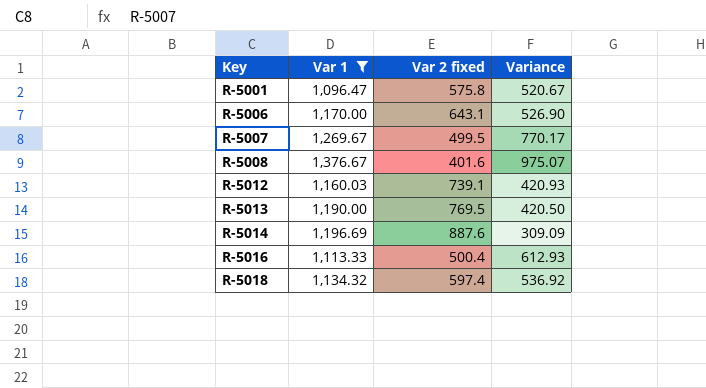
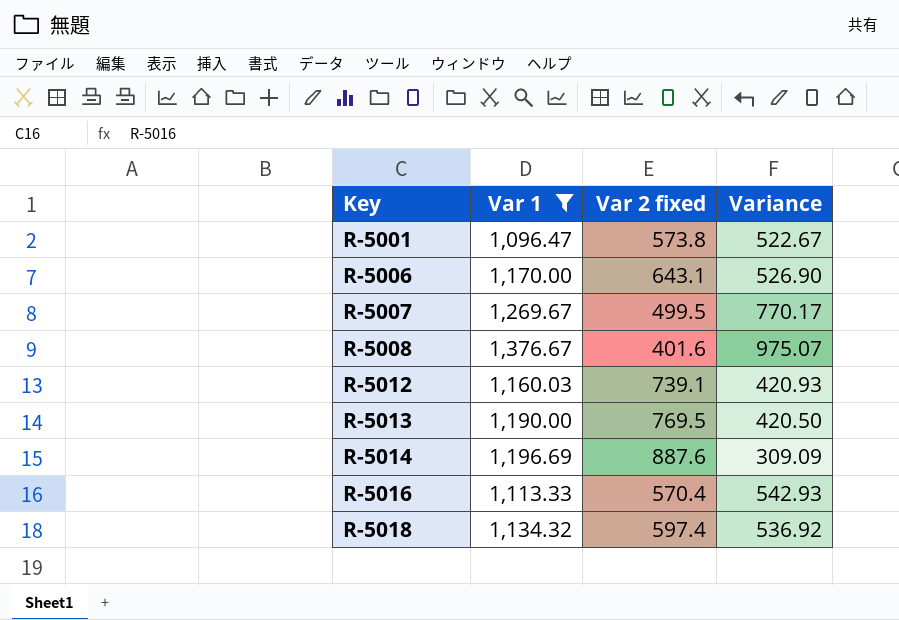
R-5001 | Var 2 fixed: 575.8 -> 573.8
R-5001 | Variance: 520.67 -> 522.67
R-5016 | Var 2 fixed: 500.4 -> 570.4
R-5016 | Variance: 612.93 -> 542.93

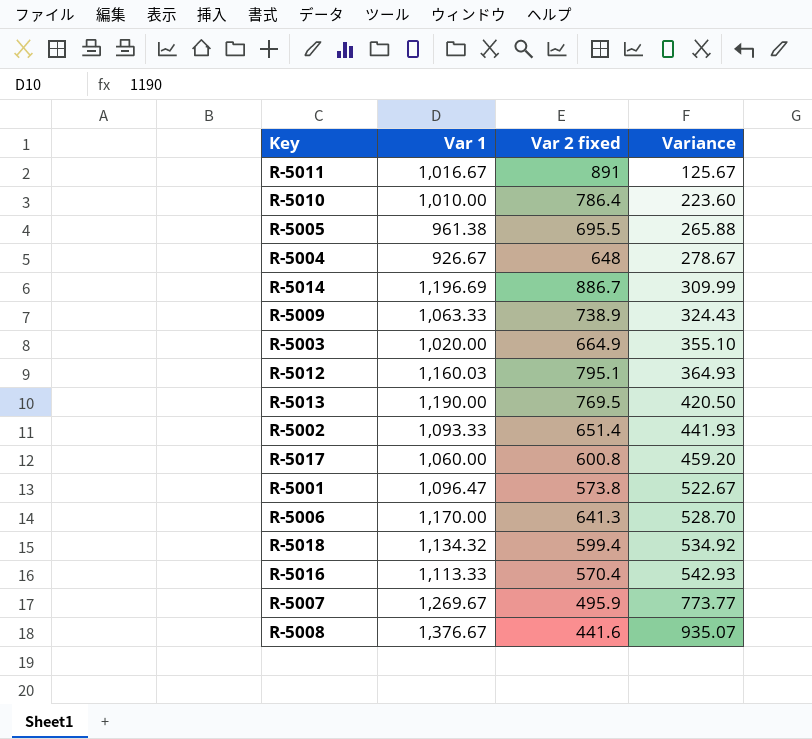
filter: Var 1 >= 1,096.47 -> none
row order: Key ascending -> Variance ascending
R-5014 | Var 2 fixed: 887.6 -> 886.7
R-5014 | Variance: 309.09 -> 309.99
R-5012 | Var 2 fixed: 739.1 -> 795.1
R-5012 | Variance: 420.93 -> 364.93
R-5006 | Var 2 fixed: 643.1 -> 641.3
R-5006 | Variance: 526.90 -> 528.70
R-5018 | Var 2 fixed: 597.4 -> 599.4
R-5018 | Variance: 536.92 -> 534.92
R-5007 | Var 2 fixed: 499.5 -> 495.9
R-5007 | Variance: 770.17 -> 773.77
R-5008 | Var 2 fixed: 401.6 -> 441.6
R-5008 | Variance: 975.07 -> 935.07

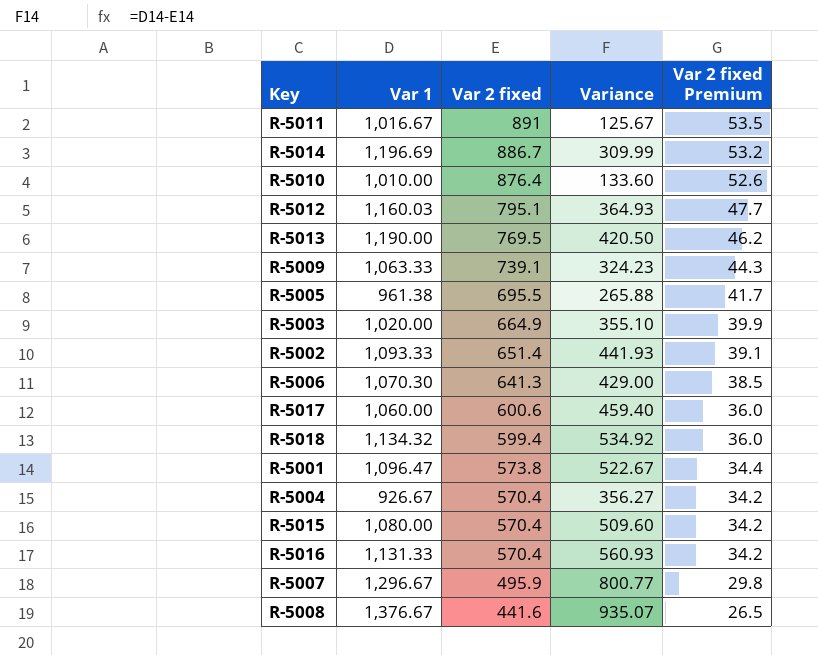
row order: Variance ascending -> Var 2 fixed descending
column Var 2 fixed Premium | formula: none -> [Var 2 fixed] * 0.06
R-5010 | Var 2 fixed: 786.4 -> 876.4
R-5010 | Variance: 223.60 -> 133.60
R-5009 | Var 2 fixed: 738.9 -> 739.1
R-5009 | Variance: 324.43 -> 324.23
R-5006 | Var 1: 1,170.00 -> 1,070.30
R-5006 | Variance: 528.70 -> 429.00
R-5017 | Var 2 fixed: 600.8 -> 600.6
R-5017 | Variance: 459.20 -> 459.40
R-5004 | Var 2 fixed: 648 -> 570.4
R-5004 | Variance: 278.67 -> 356.27
row R-5015: none -> 1,080.00 | 570.4 | 509.60 | 34.2
R-5016 | Var 1: 1,113.33 -> 1,131.33
R-5016 | Variance: 542.93 -> 560.93
R-5007 | Var 1: 1,269.67 -> 1,296.67
R-5007 | Variance: 773.77 -> 800.77

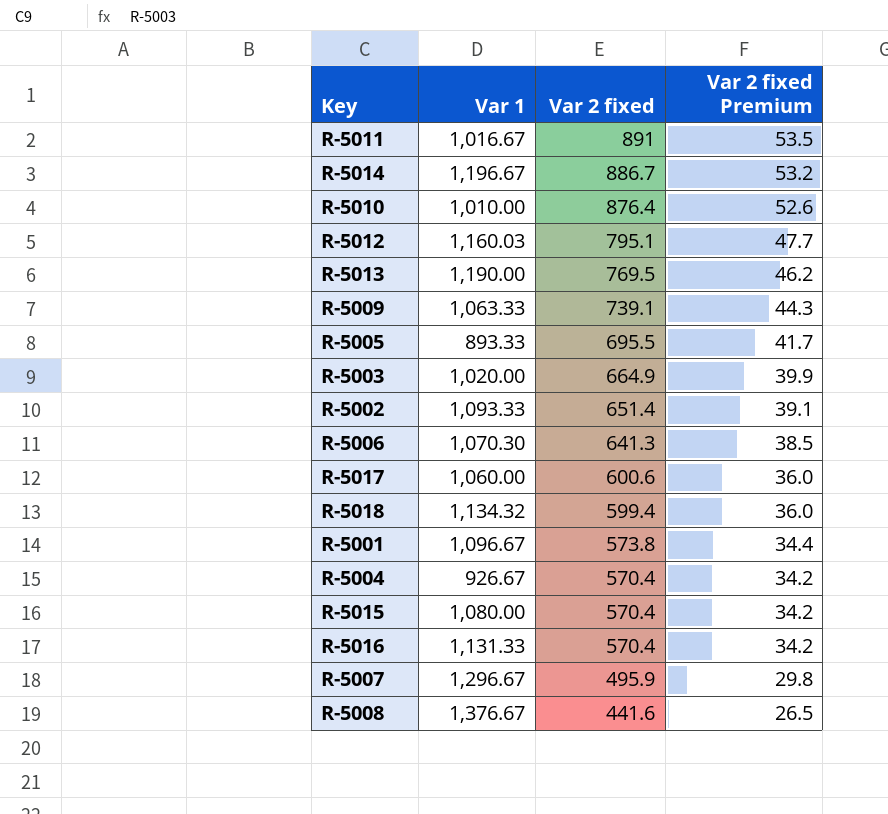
column Variance | formula: [Var 1] - [Var 2 fixed] -> none
R-5014 | Var 1: 1,196.69 -> 1,196.67
R-5005 | Var 1: 961.38 -> 893.33
R-5001 | Var 1: 1,096.47 -> 1,096.67

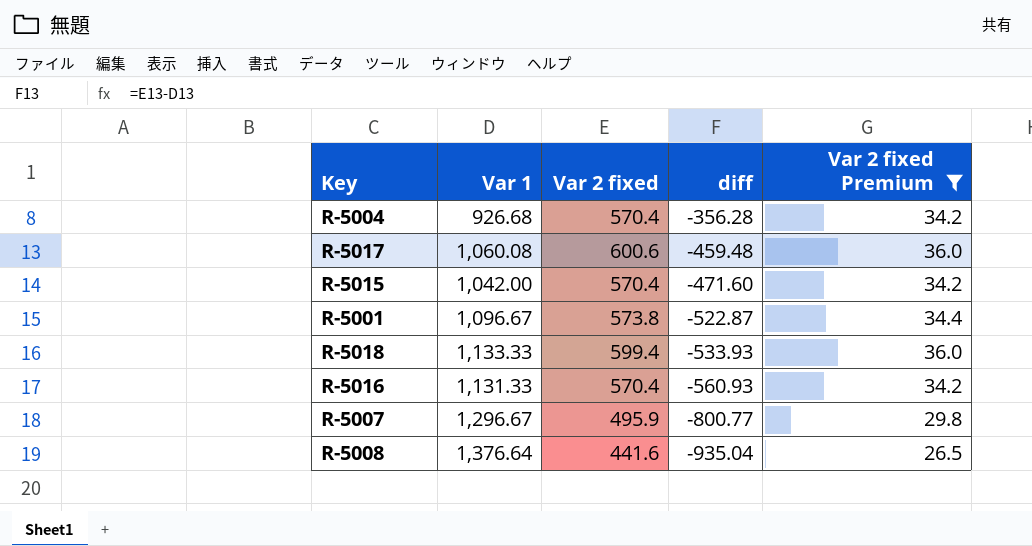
filter: none -> Var 2 fixed Premium <= 36.0
row order: Var 2 fixed descending -> diff descending
column diff | formula: none -> [Var 2 fixed] - [Var 1]
R-5004 | Var 1: 926.67 -> 926.68
R-5017 | Var 1: 1,060.00 -> 1,060.08
R-5015 | Var 1: 1,080.00 -> 1,042.00
R-5018 | Var 1: 1,134.32 -> 1,133.33
R-5008 | Var 1: 1,376.67 -> 1,376.64

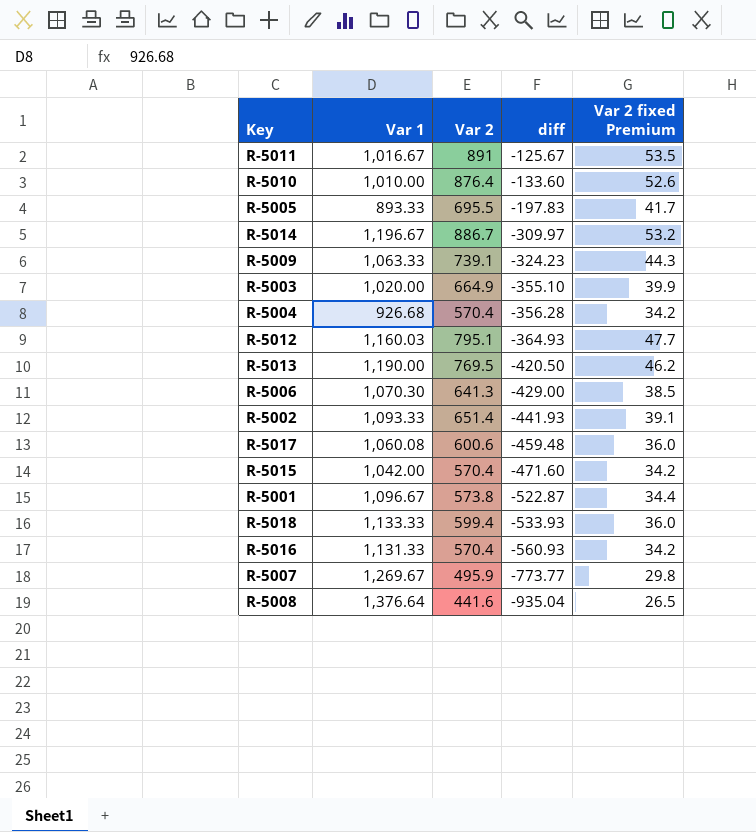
filter: Var 2 fixed Premium <= 36.0 -> none
column name: Var 2 fixed -> Var 2
R-5007 | Var 1: 1,296.67 -> 1,269.67
R-5007 | diff: -800.77 -> -773.77

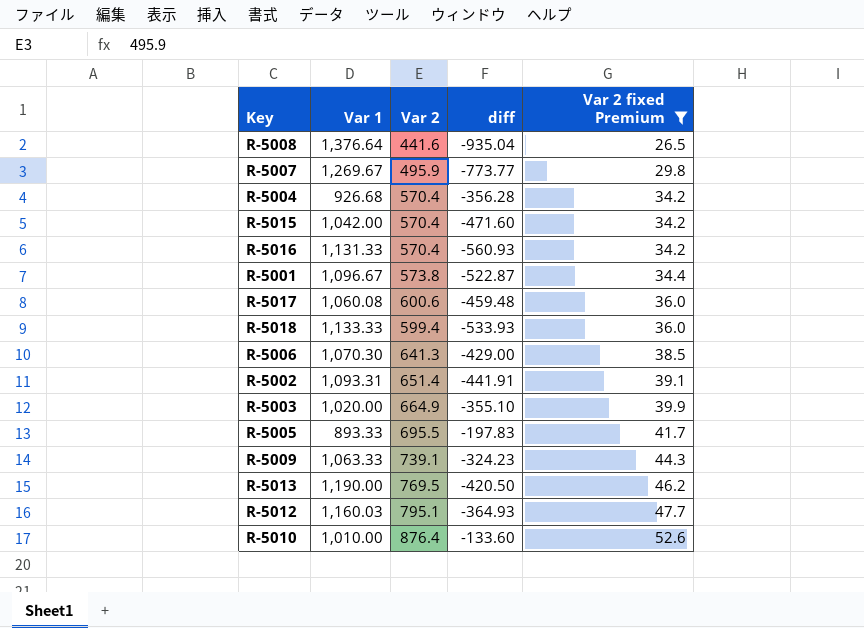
filter: none -> Var 2 fixed Premium <= 52.6
row order: diff descending -> Var 2 fixed Premium ascending
R-5002 | Var 1: 1,093.33 -> 1,093.31
R-5002 | diff: -441.93 -> -441.91

